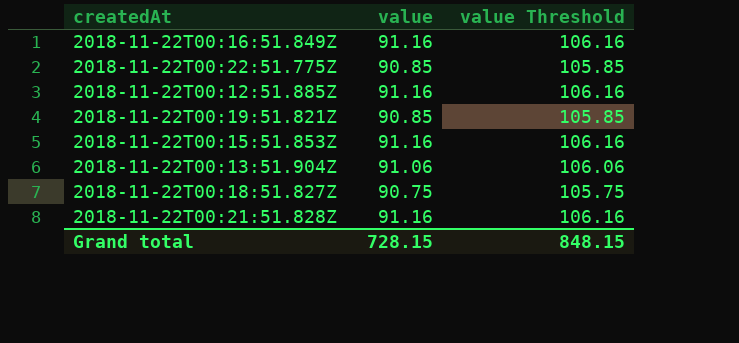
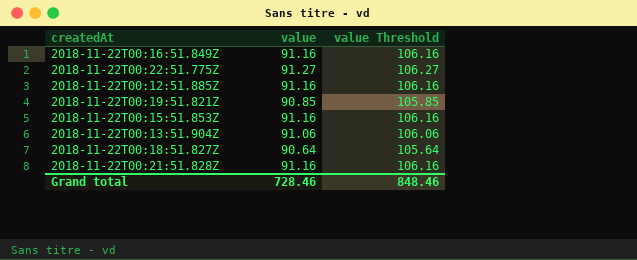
2018-11-22T00:22:51.775Z | value: 90.85 -> 91.27
2018-11-22T00:22:51.775Z | value Threshold: 105.85 -> 106.27
2018-11-22T00:18:51.827Z | value: 90.75 -> 90.64
2018-11-22T00:18:51.827Z | value Threshold: 105.75 -> 105.64
Grand total | value: 728.15 -> 728.46
Grand total | value Threshold: 848.15 -> 848.46

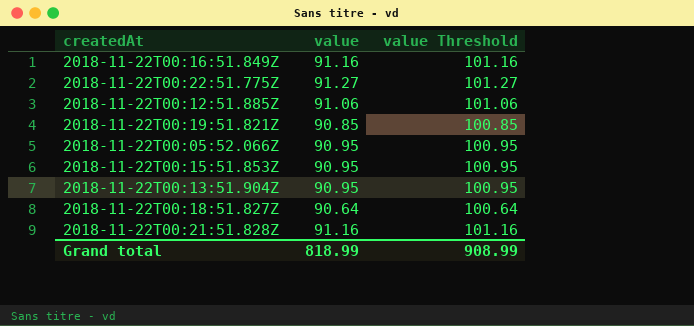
column value Threshold | formula: [value] + 15 -> [value] + 10
2018-11-22T00:12:51.885Z | value: 91.16 -> 91.06
row 2018-11-22T00:05:52.066Z: none -> 90.95 | 100.95
2018-11-22T00:15:51.853Z | value: 91.16 -> 90.95
2018-11-22T00:13:51.904Z | value: 91.06 -> 90.95
Grand total | value: 728.46 -> 818.99
Grand total | value Threshold: 848.46 -> 908.99

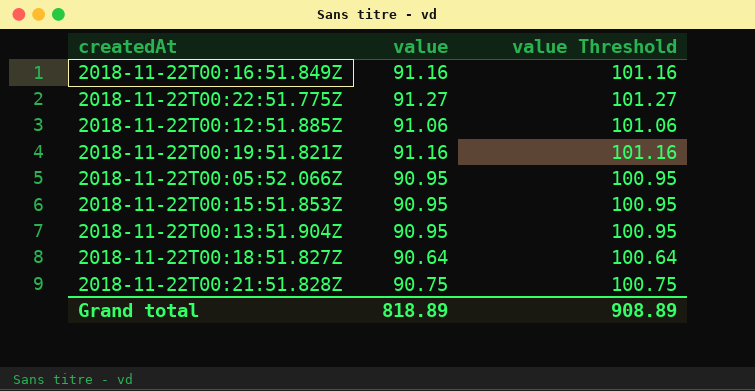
2018-11-22T00:19:51.821Z | value: 90.85 -> 91.16
2018-11-22T00:19:51.821Z | value Threshold: 100.85 -> 101.16
2018-11-22T00:21:51.828Z | value: 91.16 -> 90.75
2018-11-22T00:21:51.828Z | value Threshold: 101.16 -> 100.75
Grand total | value: 818.99 -> 818.89
Grand total | value Threshold: 908.99 -> 908.89

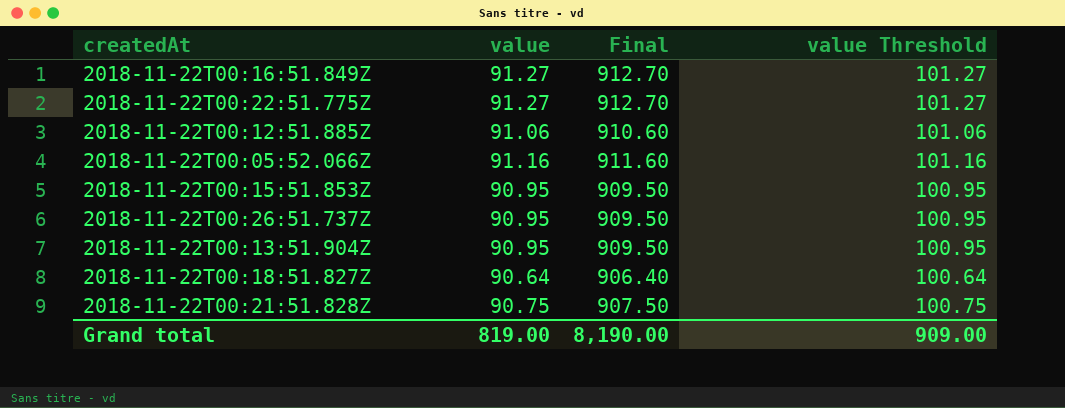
column Final | formula: none -> [value] * 10
row 2018-11-22T00:19:51.821Z: 91.16 | 101.16 -> none
2018-11-22T00:16:51.849Z | value: 91.16 -> 91.27
2018-11-22T00:16:51.849Z | value Threshold: 101.16 -> 101.27
2018-11-22T00:05:52.066Z | value: 90.95 -> 91.16
2018-11-22T00:05:52.066Z | value Threshold: 100.95 -> 101.16
row 2018-11-22T00:26:51.737Z: none -> 90.95 | 909.50 | 100.95
Grand total | value: 818.89 -> 819.00
Grand total | value Threshold: 908.89 -> 909.00

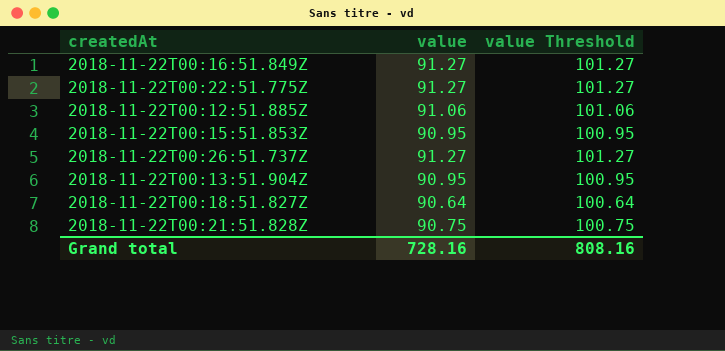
column Final | formula: [value] * 10 -> none
row 2018-11-22T00:05:52.066Z: 91.16 | 911.60 | 101.16 -> none
2018-11-22T00:26:51.737Z | value: 90.95 -> 91.27
2018-11-22T00:26:51.737Z | value Threshold: 100.95 -> 101.27
Grand total | value: 819.00 -> 728.16
Grand total | value Threshold: 909.00 -> 808.16

